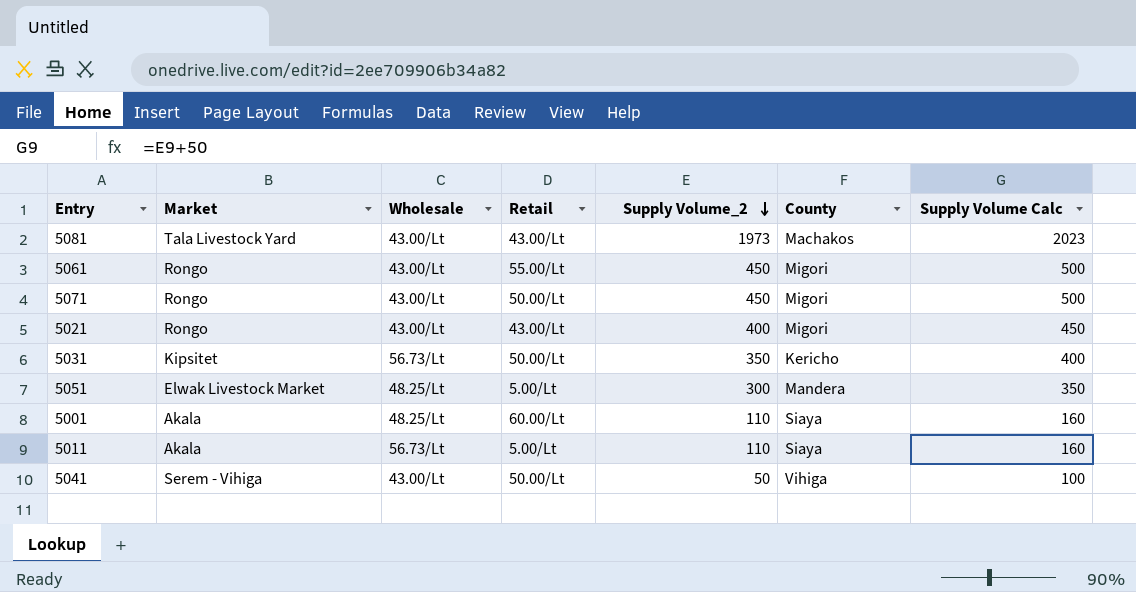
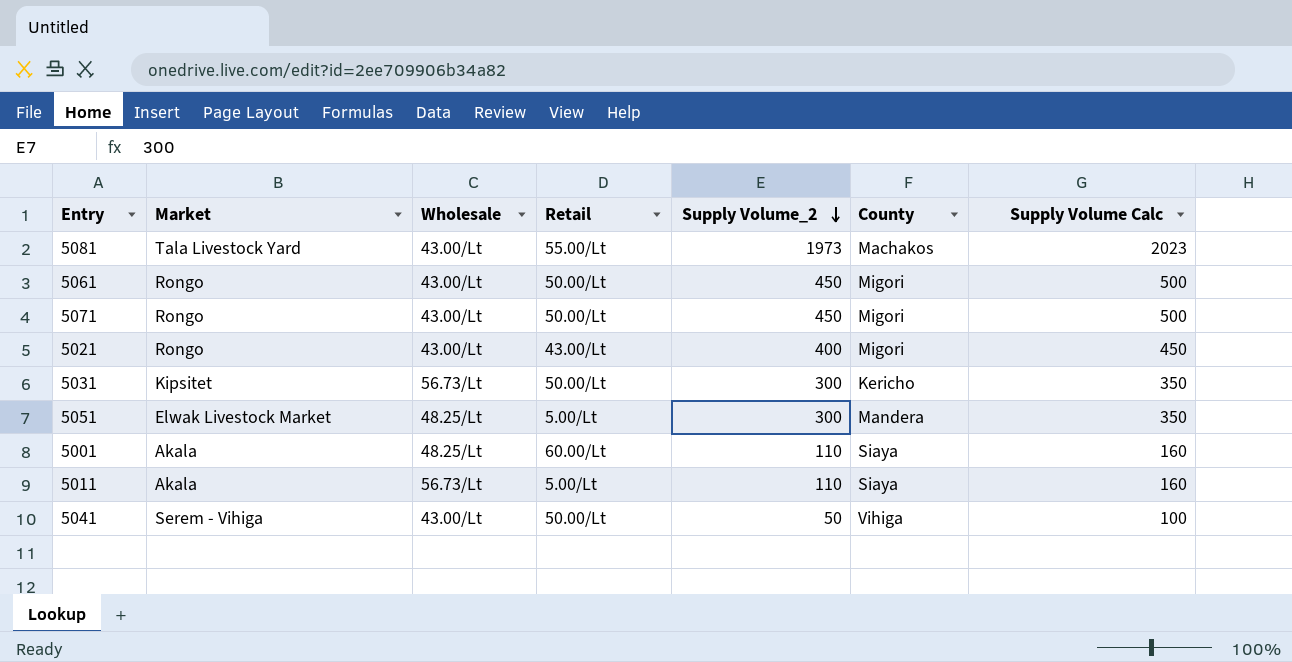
5081 | Retail: 43.00/Lt -> 55.00/Lt
5061 | Retail: 55.00/Lt -> 50.00/Lt
5031 | Supply Volume_2: 350 -> 300
5031 | Supply Volume Calc: 400 -> 350

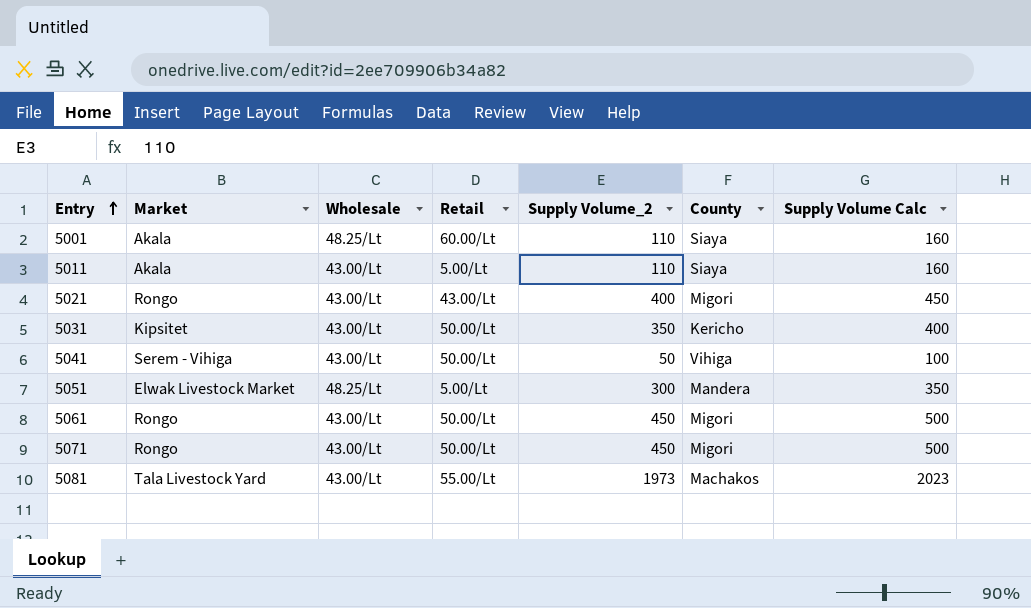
row order: Supply Volume_2 descending -> Entry ascending
5011 | Wholesale: 56.73/Lt -> 43.00/Lt
5031 | Wholesale: 56.73/Lt -> 43.00/Lt
5031 | Supply Volume_2: 300 -> 350
5031 | Supply Volume Calc: 350 -> 400

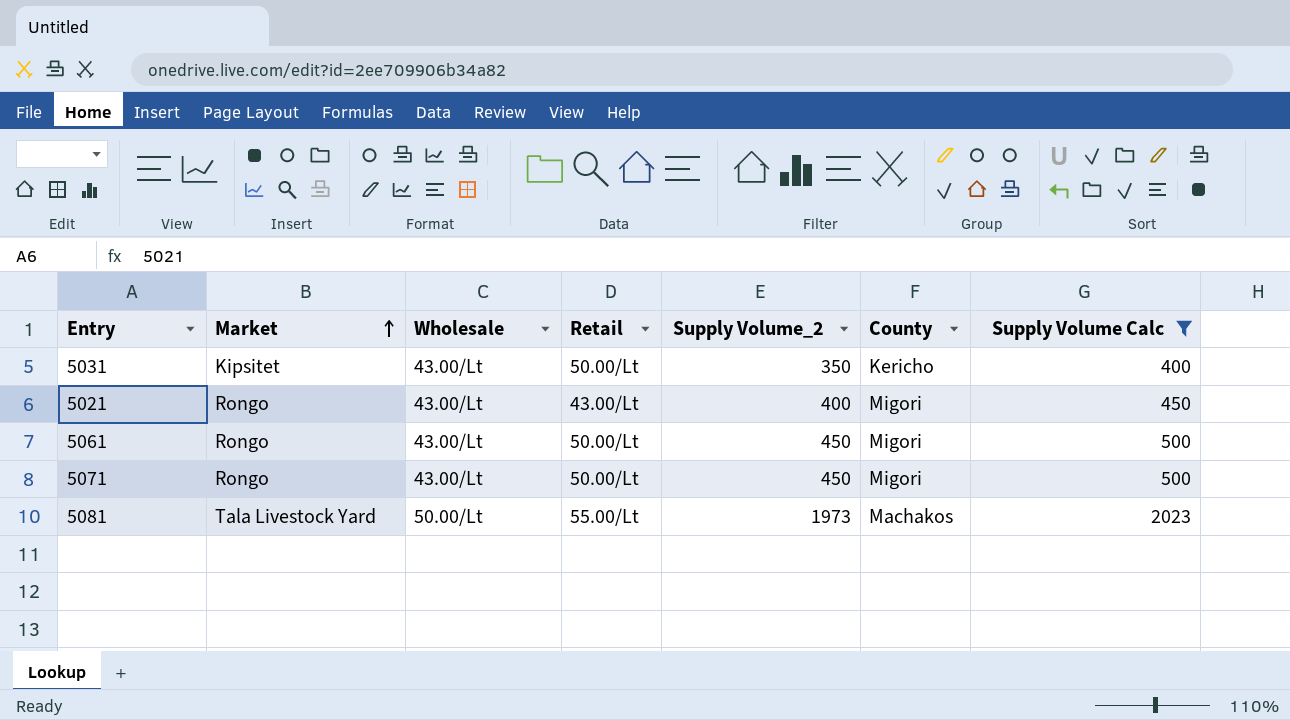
filter: none -> Supply Volume Calc >= 400
row order: Entry ascending -> Market ascending
5081 | Wholesale: 43.00/Lt -> 50.00/Lt

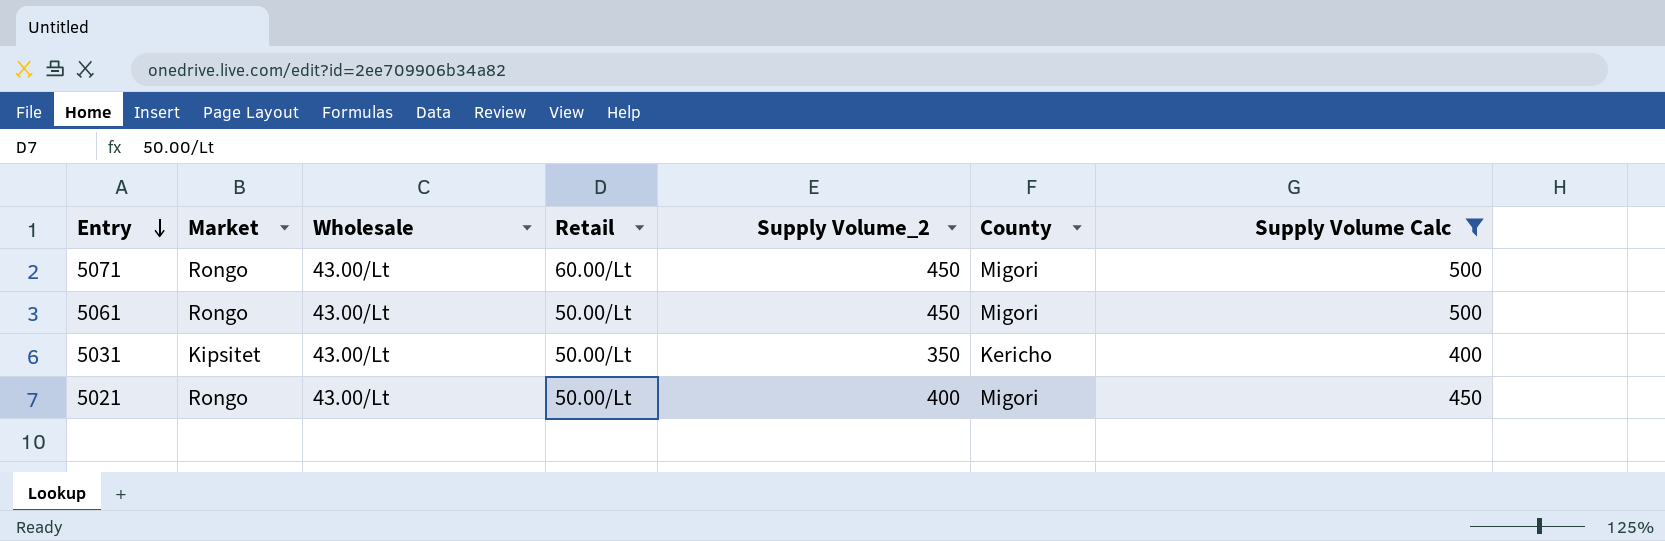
row order: Market ascending -> Entry descending
row 5081: Tala Livestock Yard | 50.00/Lt | 55.00/Lt | 1973 | Machakos | 2023 -> none
5071 | Retail: 50.00/Lt -> 60.00/Lt
5021 | Retail: 43.00/Lt -> 50.00/Lt

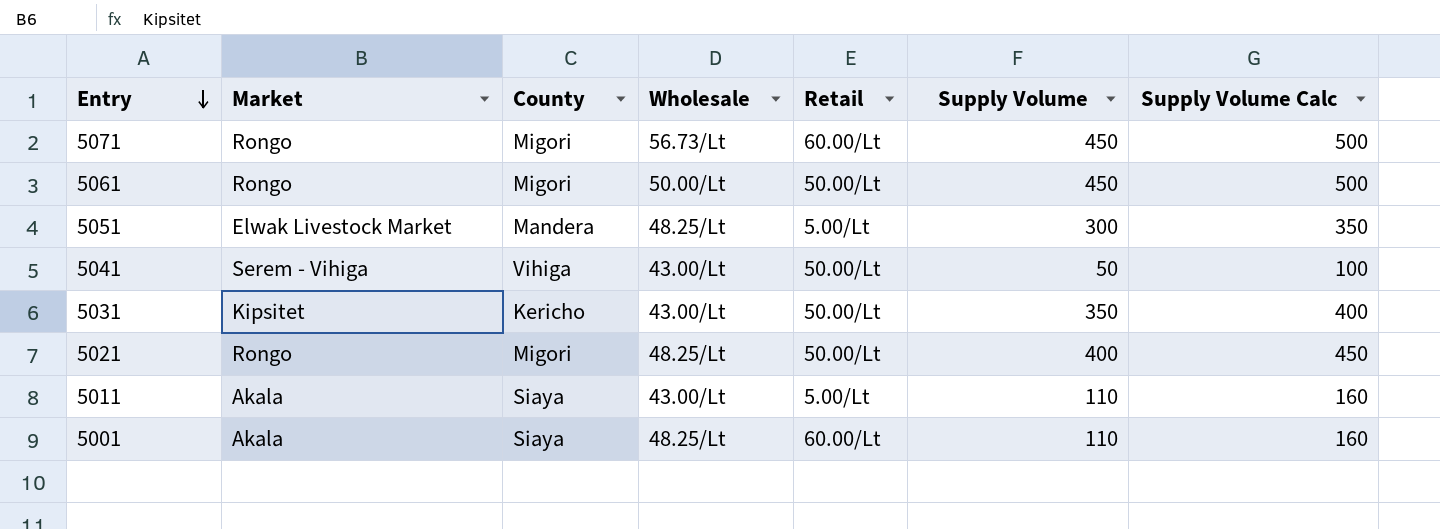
filter: Supply Volume Calc >= 400 -> none
column County | position: 6 -> 3
column name: Supply Volume_2 -> Supply Volume
5071 | Wholesale: 43.00/Lt -> 56.73/Lt
5061 | Wholesale: 43.00/Lt -> 50.00/Lt
5021 | Wholesale: 43.00/Lt -> 48.25/Lt

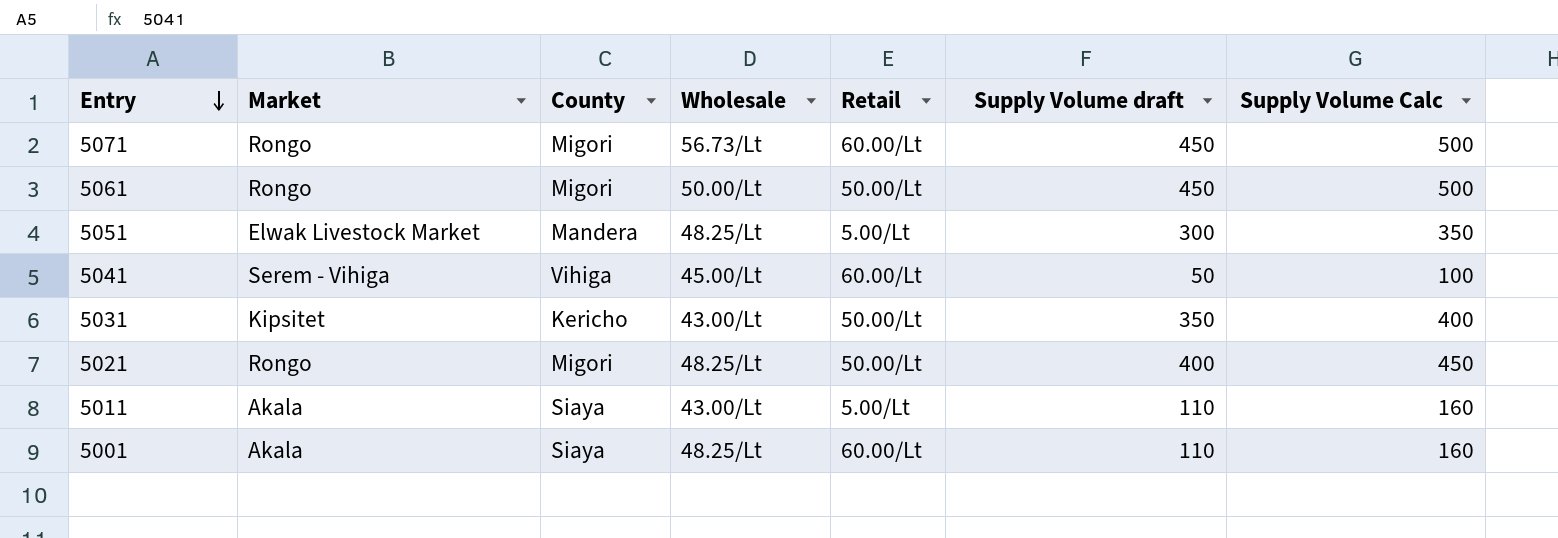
column name: Supply Volume -> Supply Volume draft
5041 | Wholesale: 43.00/Lt -> 45.00/Lt
5041 | Retail: 50.00/Lt -> 60.00/Lt

